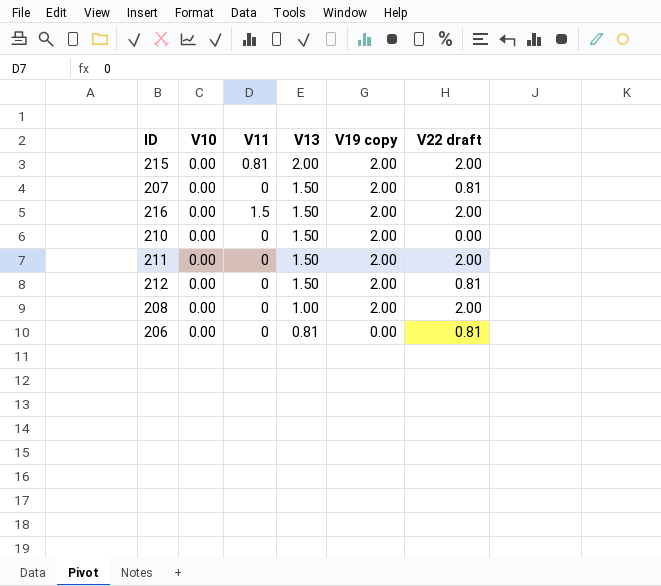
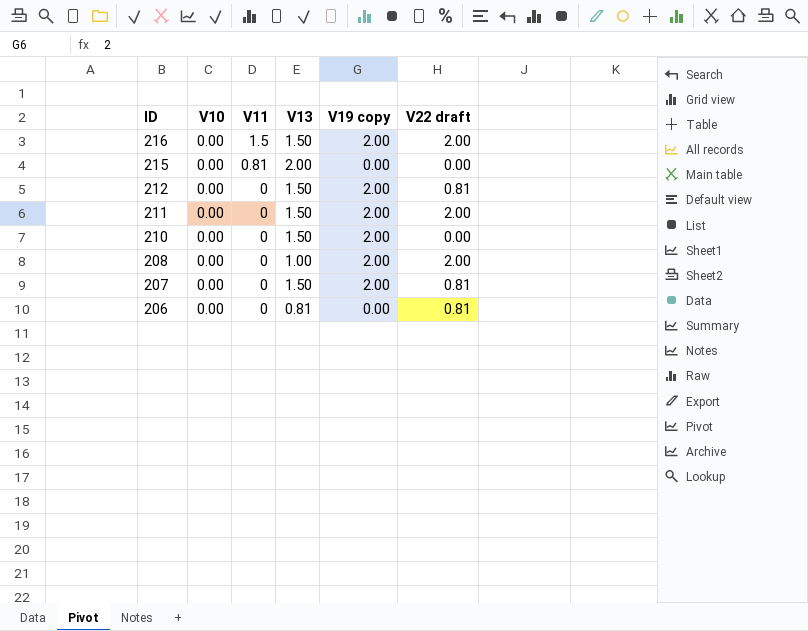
row order: V13 descending -> ID descending
215 | V19 copy: 2.00 -> 0.00
215 | V22 draft: 2.00 -> 0.00

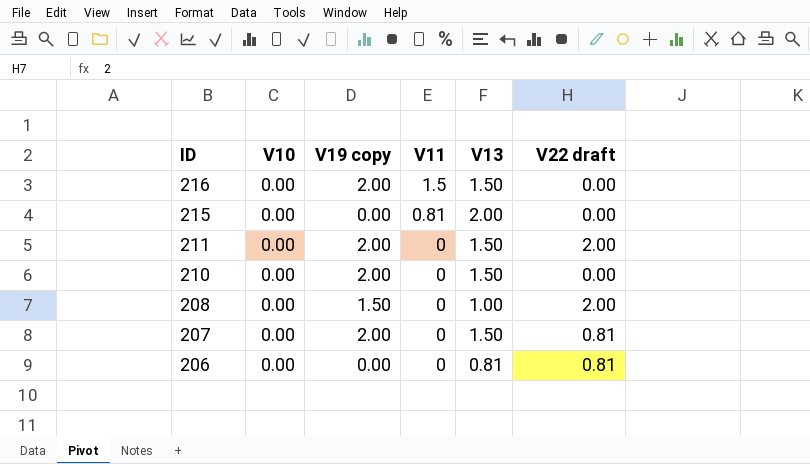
column V19 copy | position: 5 -> 3
row 212: 0.00 | 0 | 1.50 | 2.00 | 0.81 -> none
216 | V22 draft: 2.00 -> 0.00
208 | V19 copy: 2.00 -> 1.50

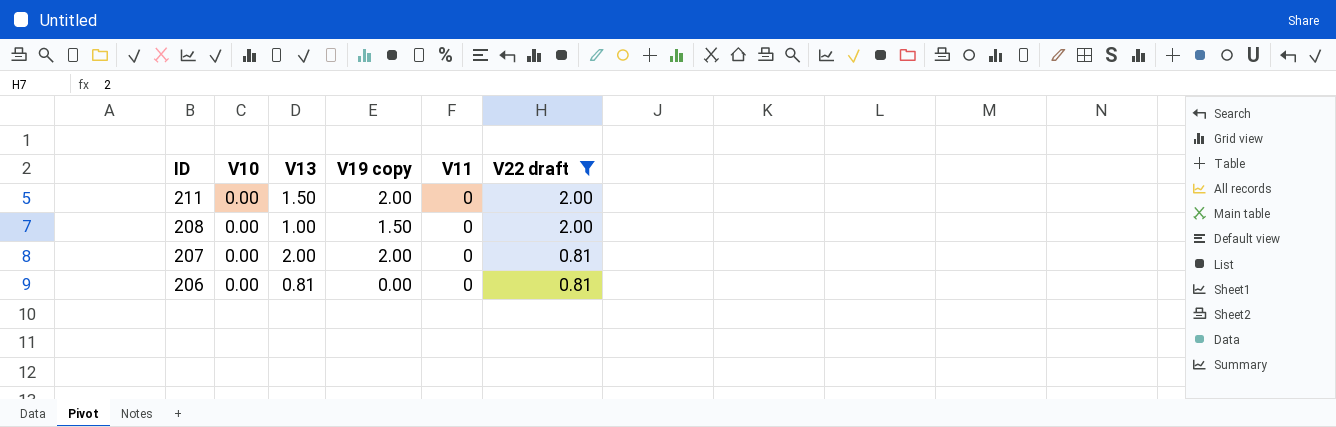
filter: none -> V22 draft != 0.00
column V13 | position: 5 -> 3
207 | V13: 1.50 -> 2.00

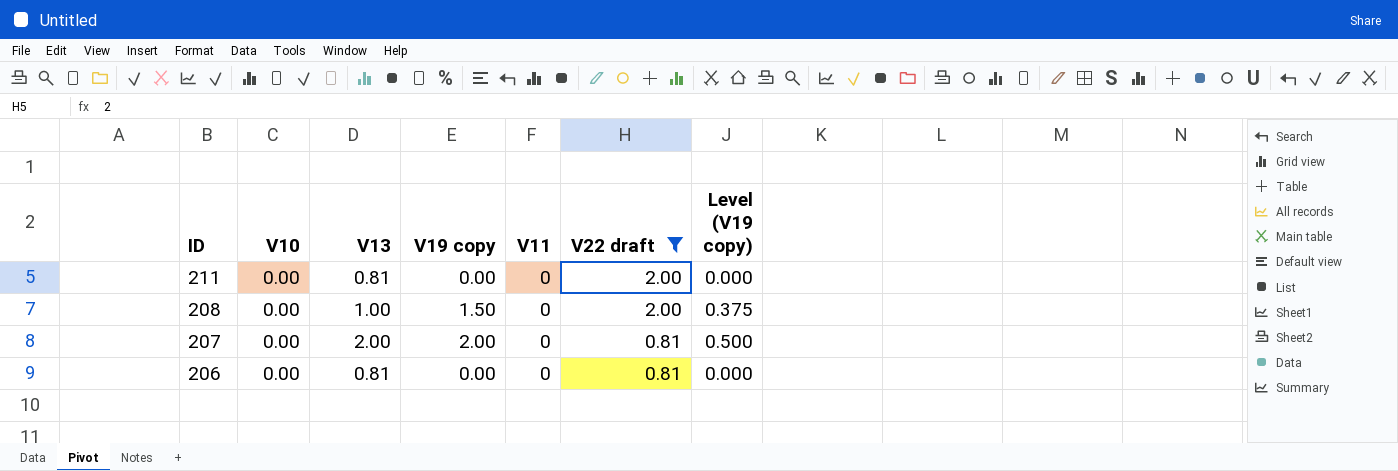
column Level (V19 copy) | formula: none -> [V19 copy] * 0.25
211 | V13: 1.50 -> 0.81
211 | V19 copy: 2.00 -> 0.00

